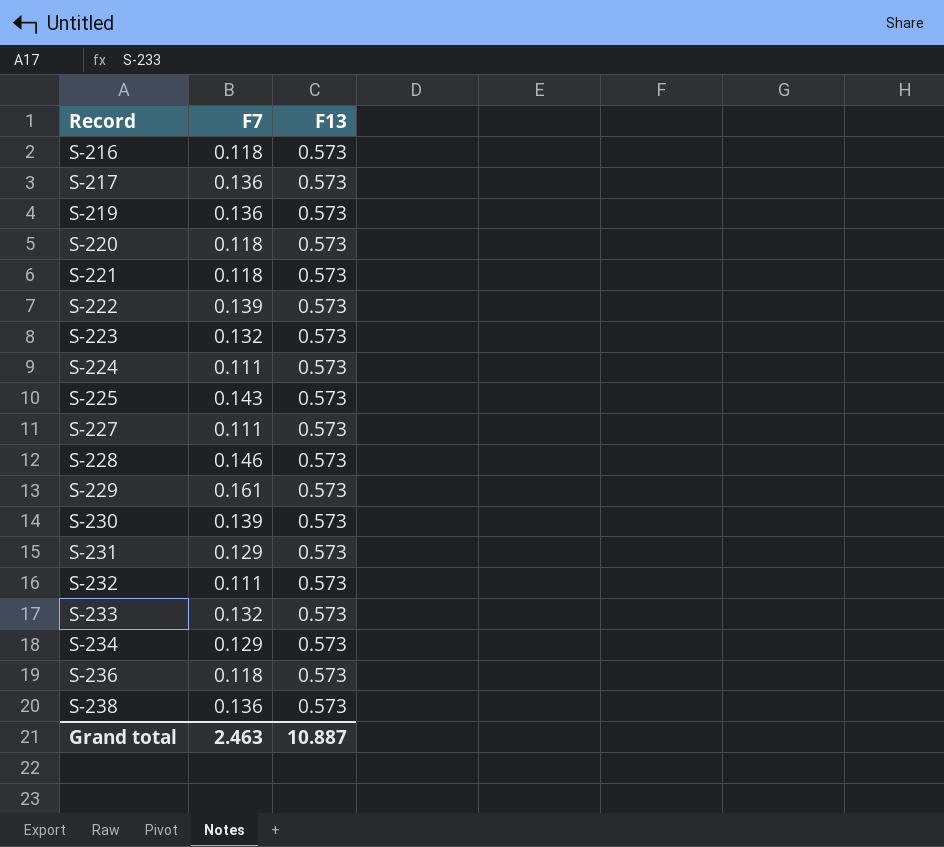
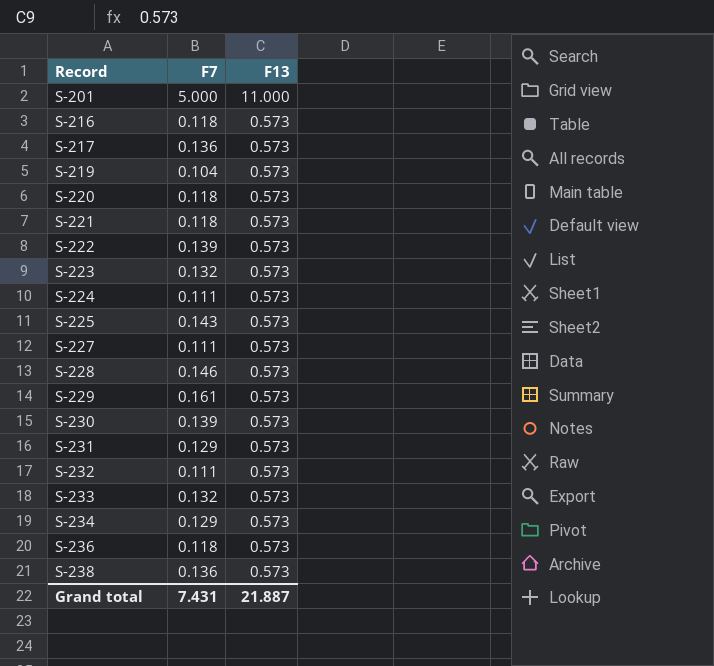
row S-201: none -> 5.000 | 11.000
S-219 | F7: 0.136 -> 0.104
Grand total | F7: 2.463 -> 7.431
Grand total | F13: 10.887 -> 21.887

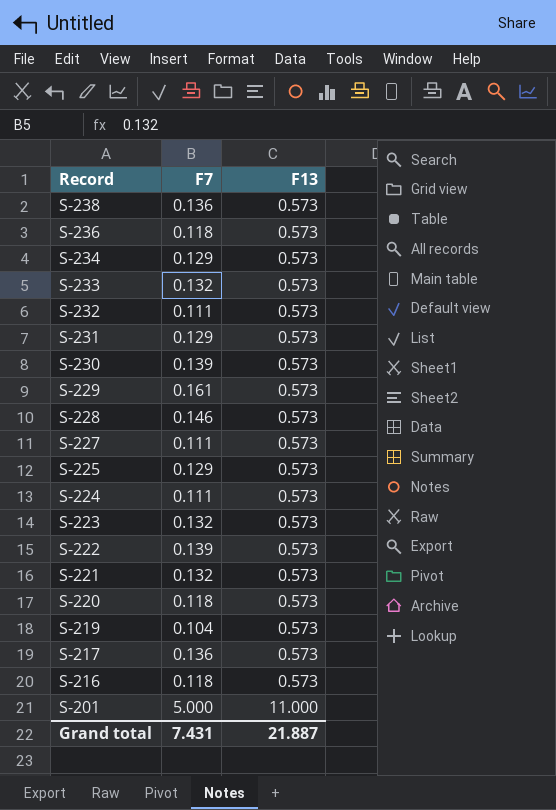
row order: Record ascending -> Record descending
S-225 | F7: 0.143 -> 0.129
S-221 | F7: 0.118 -> 0.132

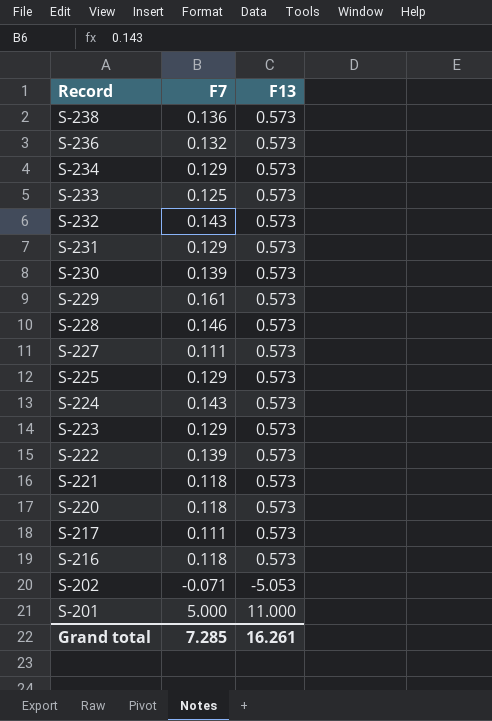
row S-219: 0.104 | 0.573 -> none
S-236 | F7: 0.118 -> 0.132
S-233 | F7: 0.132 -> 0.125
S-232 | F7: 0.111 -> 0.143
S-224 | F7: 0.111 -> 0.143
S-223 | F7: 0.132 -> 0.129
S-221 | F7: 0.132 -> 0.118
S-217 | F7: 0.136 -> 0.111
row S-202: none -> -0.071 | -5.053
Grand total | F7: 7.431 -> 7.285
Grand total | F13: 21.887 -> 16.261

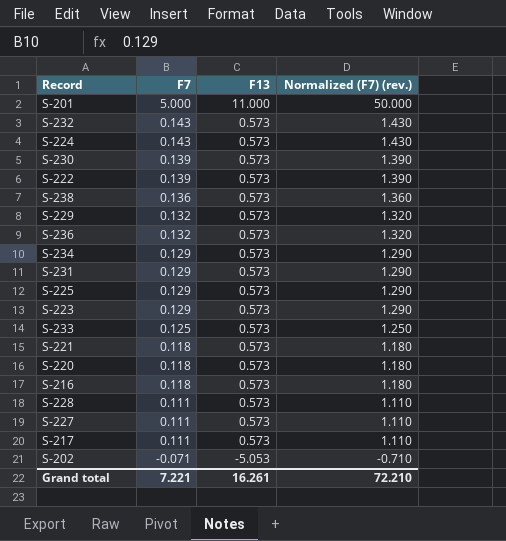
row order: Record descending -> F7 descending
column Normalized (F7) (rev.) | formula: none -> [F7] * 10
S-229 | F7: 0.161 -> 0.132
S-228 | F7: 0.146 -> 0.111
Grand total | F7: 7.285 -> 7.221

